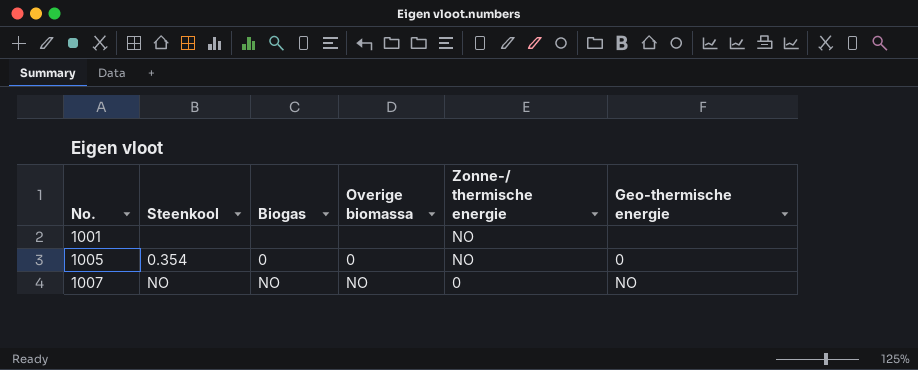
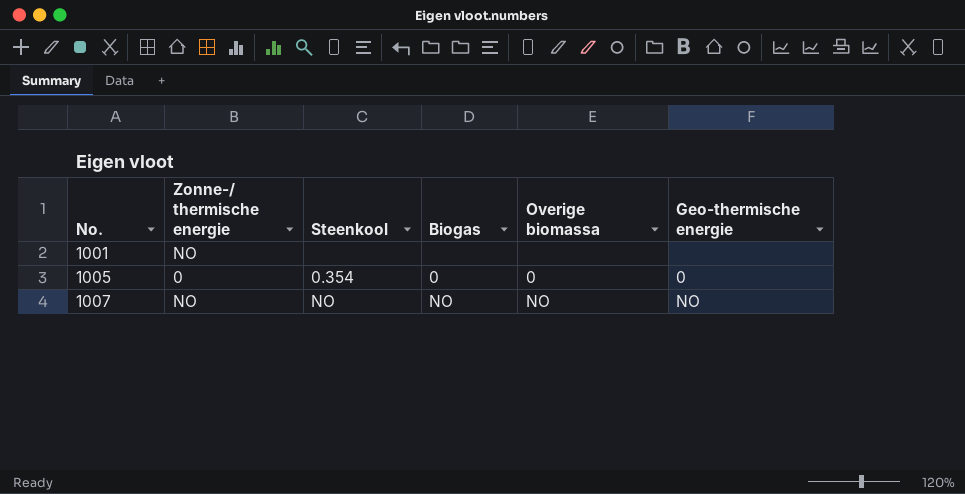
column Zonne-/ thermische energie | position: 5 -> 2
1005 | Zonne-/ thermische energie: NO -> 0
1007 | Zonne-/ thermische energie: 0 -> NO

